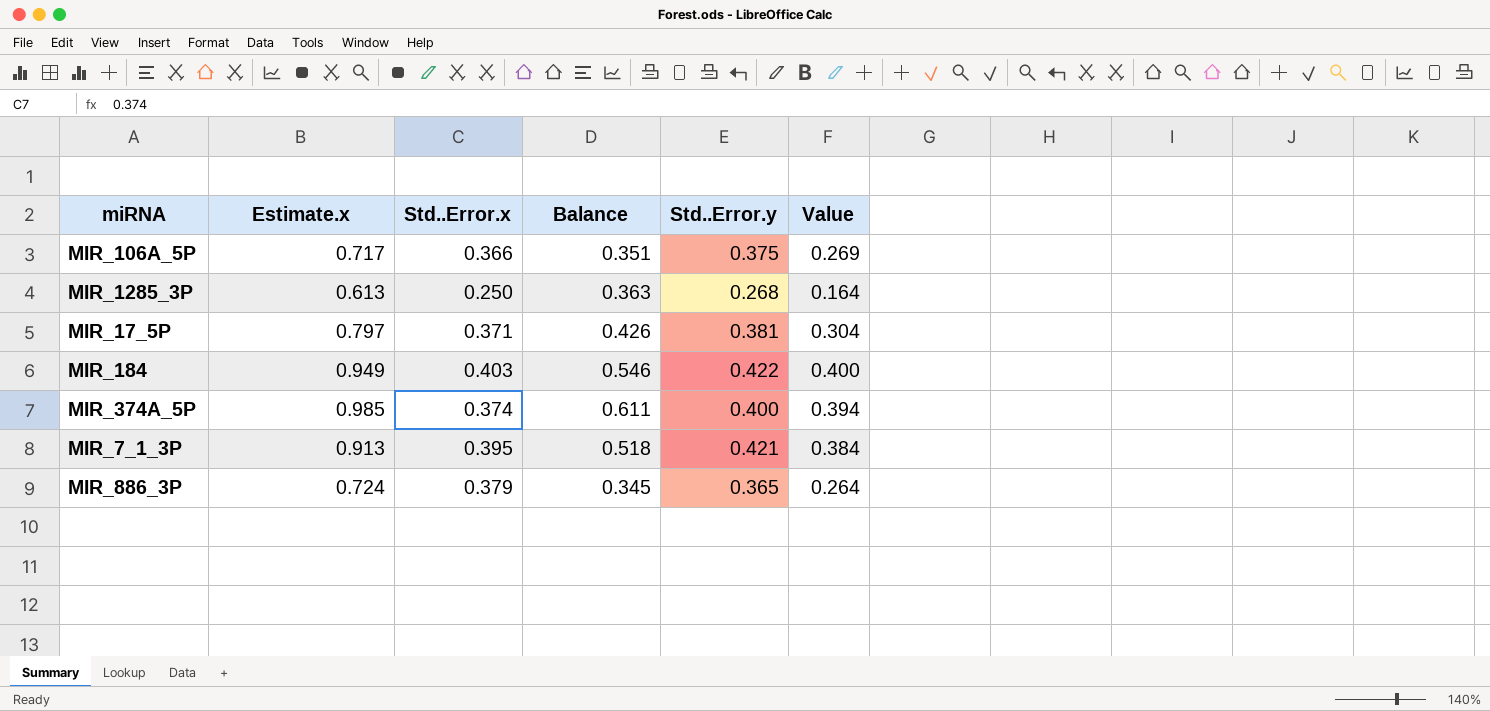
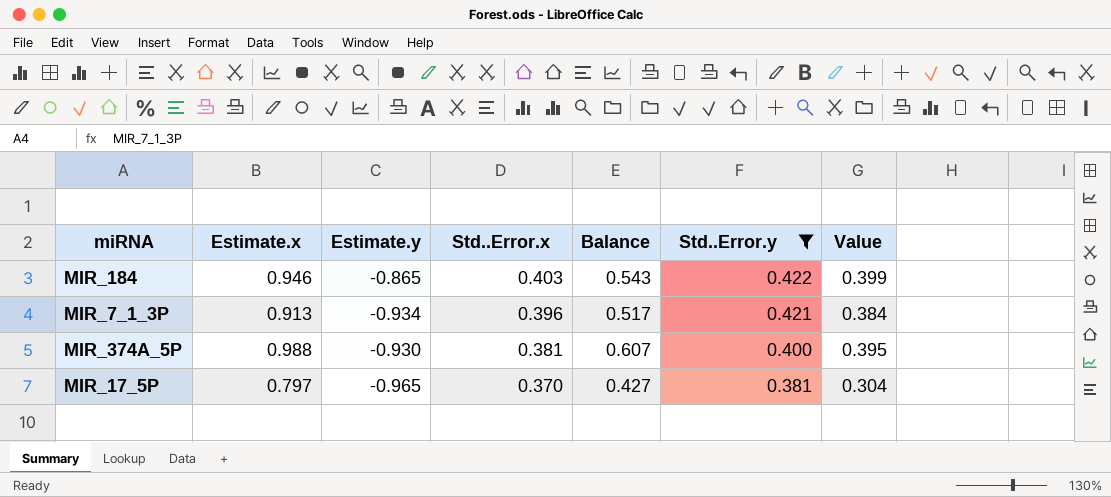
filter: none -> Std..Error.y >= 0.381
row order: none -> Std..Error.x descending
column Estimate.y | position: none -> 3
MIR_184 | Estimate.x: 0.949 -> 0.946
MIR_184 | Balance: 0.546 -> 0.543
MIR_184 | Value: 0.400 -> 0.399
MIR_7_1_3P | Std..Error.x: 0.395 -> 0.396
MIR_7_1_3P | Balance: 0.518 -> 0.517
MIR_374A_5P | Estimate.x: 0.985 -> 0.988
MIR_374A_5P | Std..Error.x: 0.374 -> 0.381
MIR_374A_5P | Balance: 0.611 -> 0.607
MIR_374A_5P | Value: 0.394 -> 0.395
MIR_17_5P | Std..Error.x: 0.371 -> 0.370
MIR_17_5P | Balance: 0.426 -> 0.427

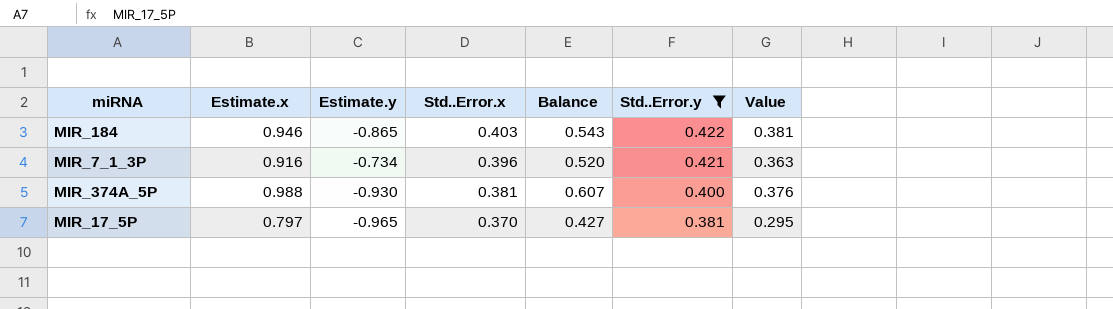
column Value | formula: [Estimate.x] * [Std..Error.y] -> [Estimate.x] * [Std..Error.x]
MIR_7_1_3P | Estimate.x: 0.913 -> 0.916
MIR_7_1_3P | Estimate.y: -0.934 -> -0.734
MIR_7_1_3P | Balance: 0.517 -> 0.520

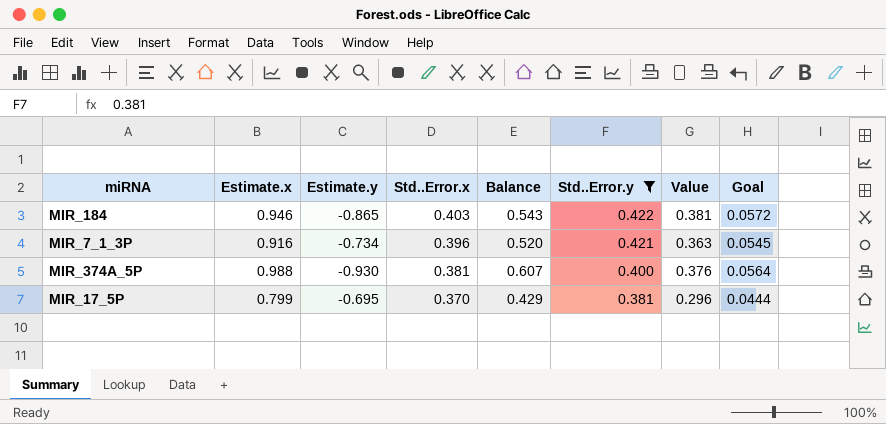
column Goal | formula: none -> [Value] * 0.15
MIR_17_5P | Estimate.x: 0.797 -> 0.799
MIR_17_5P | Estimate.y: -0.965 -> -0.695
MIR_17_5P | Balance: 0.427 -> 0.429
MIR_17_5P | Value: 0.295 -> 0.296

